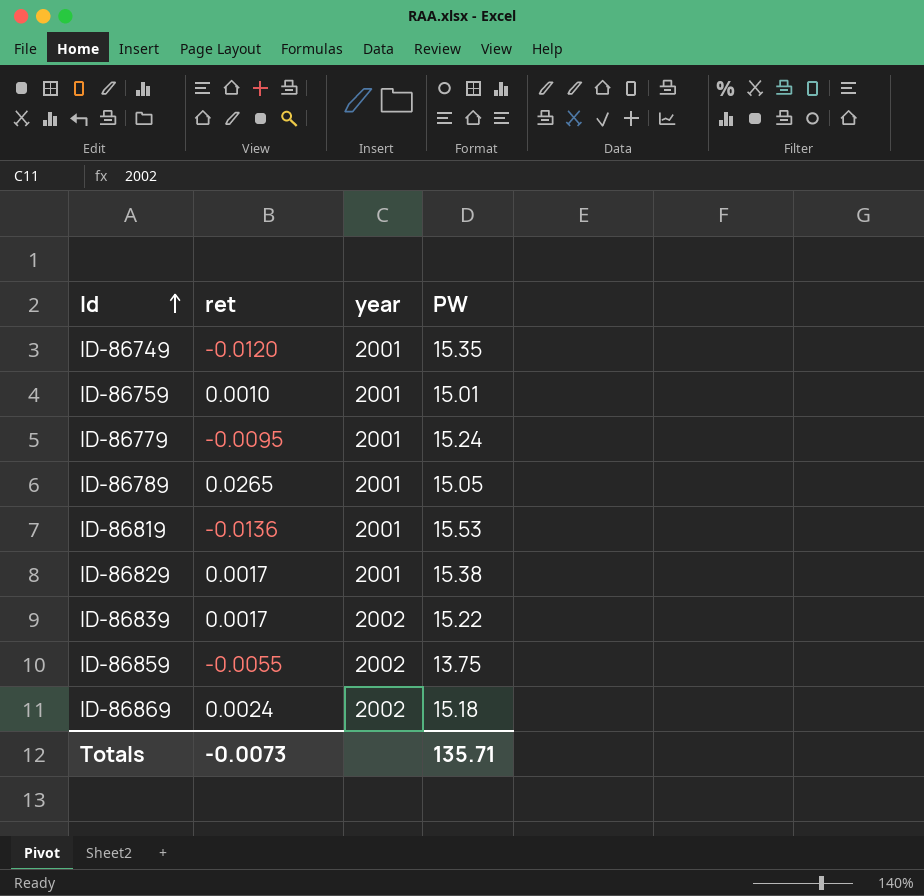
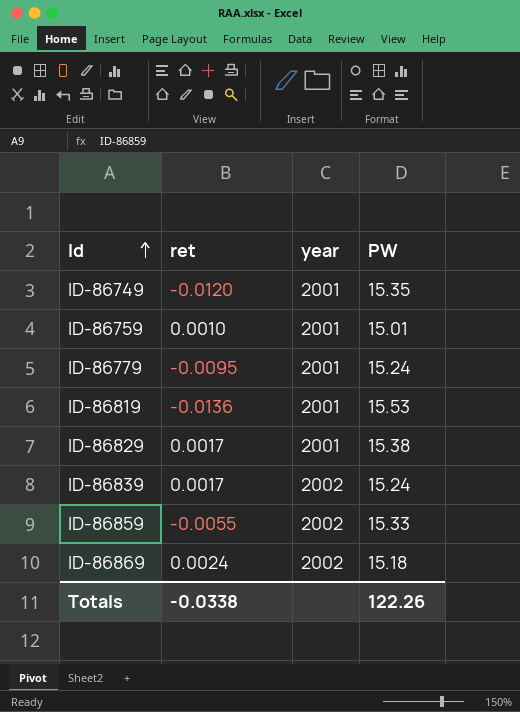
row ID-86789: 0.0265 | 2001 | 15.05 -> none
ID-86839 | PW: 15.22 -> 15.24
ID-86859 | PW: 13.75 -> 15.33
Totals | ret: -0.0073 -> -0.0338
Totals | PW: 135.71 -> 122.26

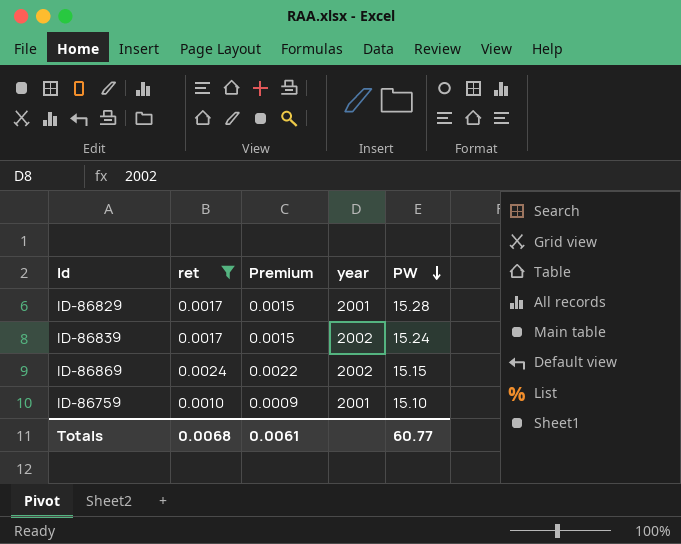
filter: none -> ret >= 0.0010
row order: Id ascending -> PW descending
column Premium | formula: none -> [ret] * 0.9
ID-86829 | PW: 15.38 -> 15.28
ID-86869 | PW: 15.18 -> 15.15
ID-86759 | PW: 15.01 -> 15.10
Totals | ret: -0.0338 -> 0.0068
Totals | PW: 122.26 -> 60.77

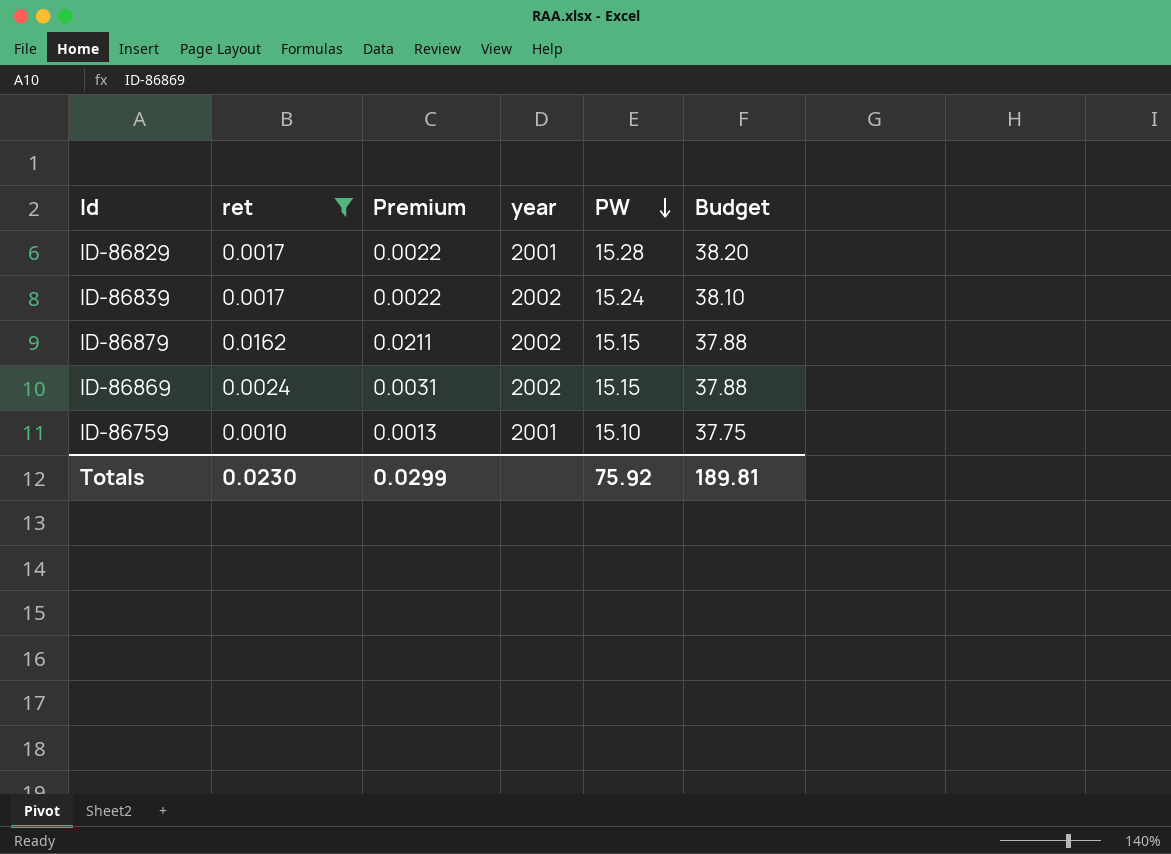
column Premium | formula: [ret] * 0.9 -> [ret] * 1.3
column Budget | formula: none -> [PW] * 2.5
row ID-86879: none -> 0.0162 | 0.0211 | 2002 | 15.15 | 37.88
Totals | ret: 0.0068 -> 0.0230
Totals | Premium: 0.0061 -> 0.0299
Totals | PW: 60.77 -> 75.92

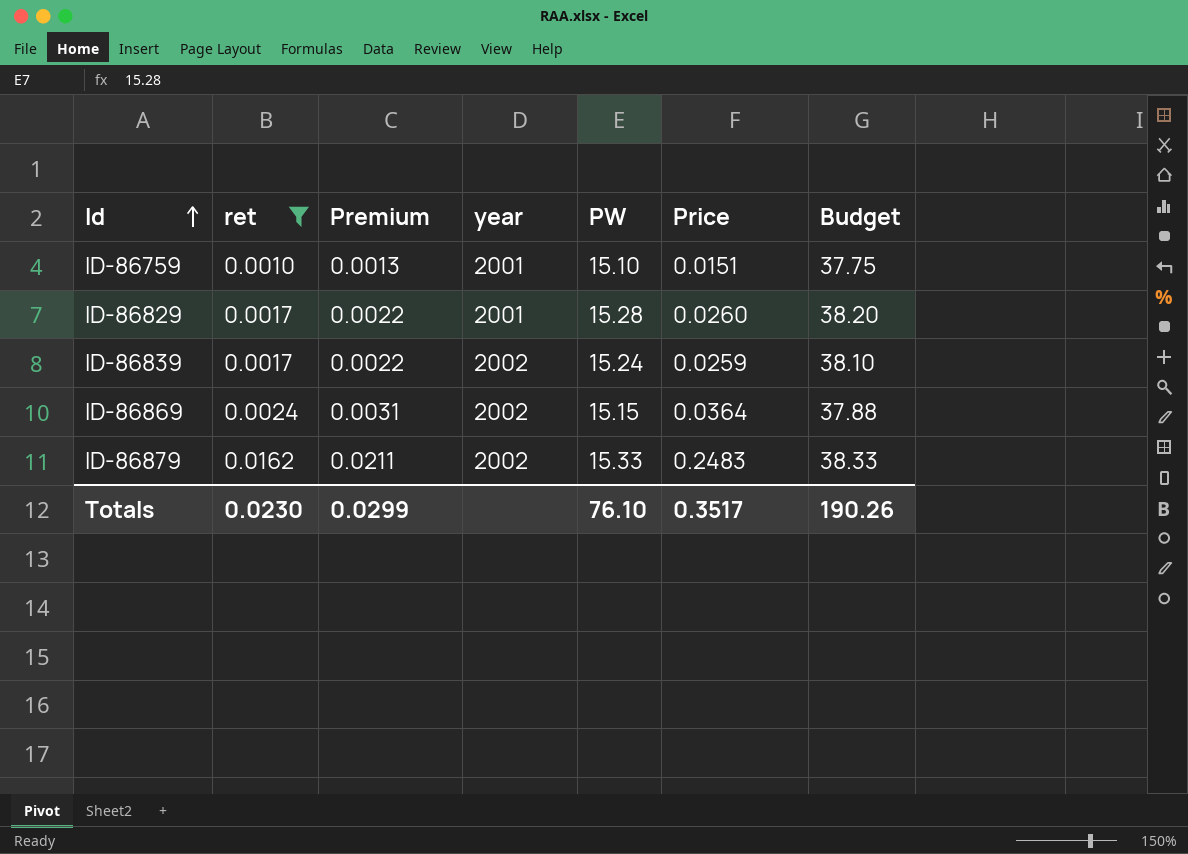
row order: PW descending -> Id ascending
column Price | formula: none -> [ret] * [PW]
ID-86879 | PW: 15.15 -> 15.33
ID-86879 | Budget: 37.88 -> 38.33
Totals | PW: 75.92 -> 76.10
Totals | Budget: 189.81 -> 190.26

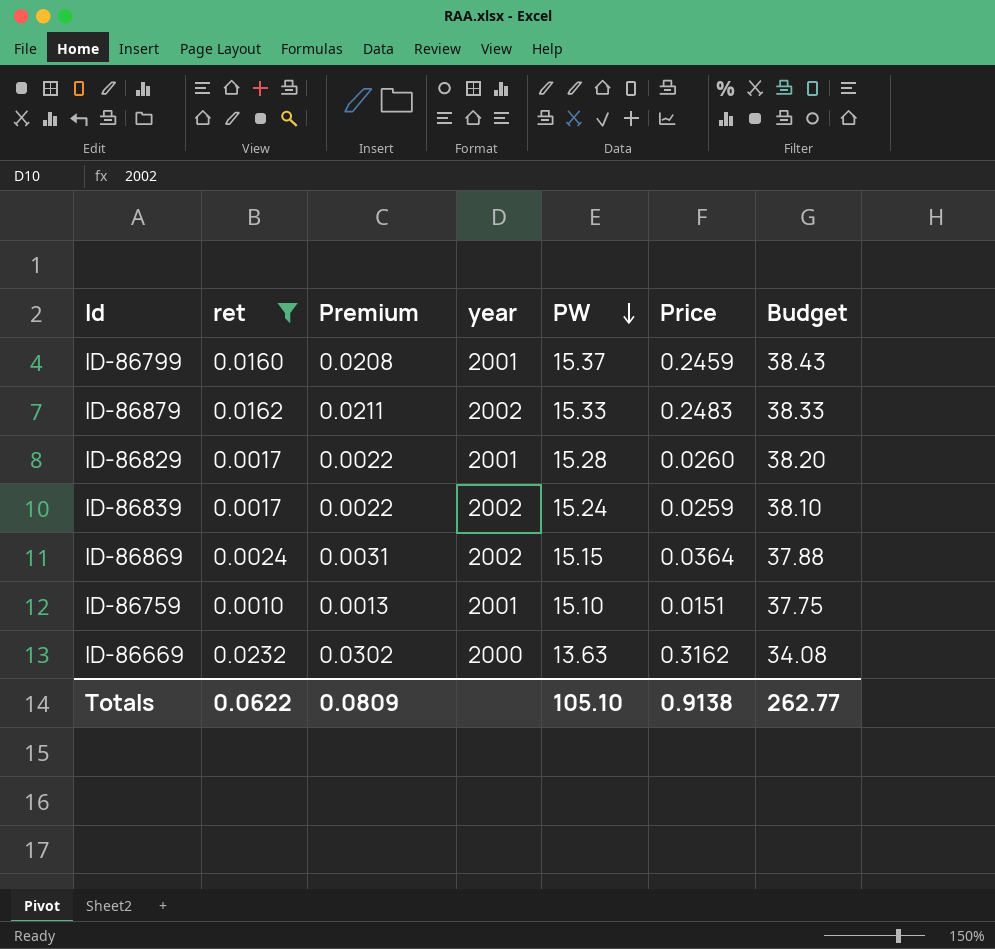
row order: Id ascending -> PW descending
row ID-86799: none -> 0.0160 | 0.0208 | 2001 | 15.37 | 0.2459 | 38.43
row ID-86669: none -> 0.0232 | 0.0302 | 2000 | 13.63 | 0.3162 | 34.08
Totals | ret: 0.0230 -> 0.0622
Totals | Premium: 0.0299 -> 0.0809
Totals | PW: 76.10 -> 105.10
Totals | Price: 0.3517 -> 0.9138
Totals | Budget: 190.26 -> 262.77

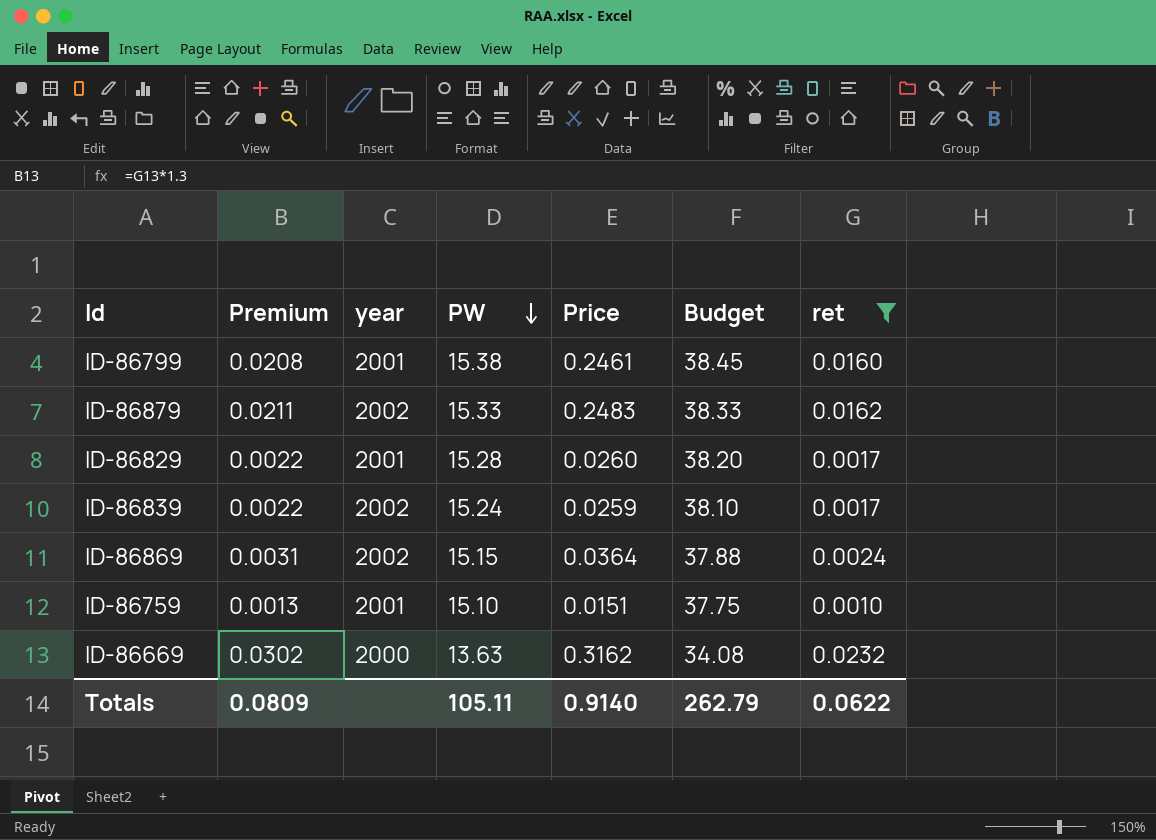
column ret | position: 2 -> 7
ID-86799 | PW: 15.37 -> 15.38
ID-86799 | Price: 0.2459 -> 0.2461
ID-86799 | Budget: 38.43 -> 38.45
Totals | PW: 105.10 -> 105.11
Totals | Price: 0.9138 -> 0.9140
Totals | Budget: 262.77 -> 262.79

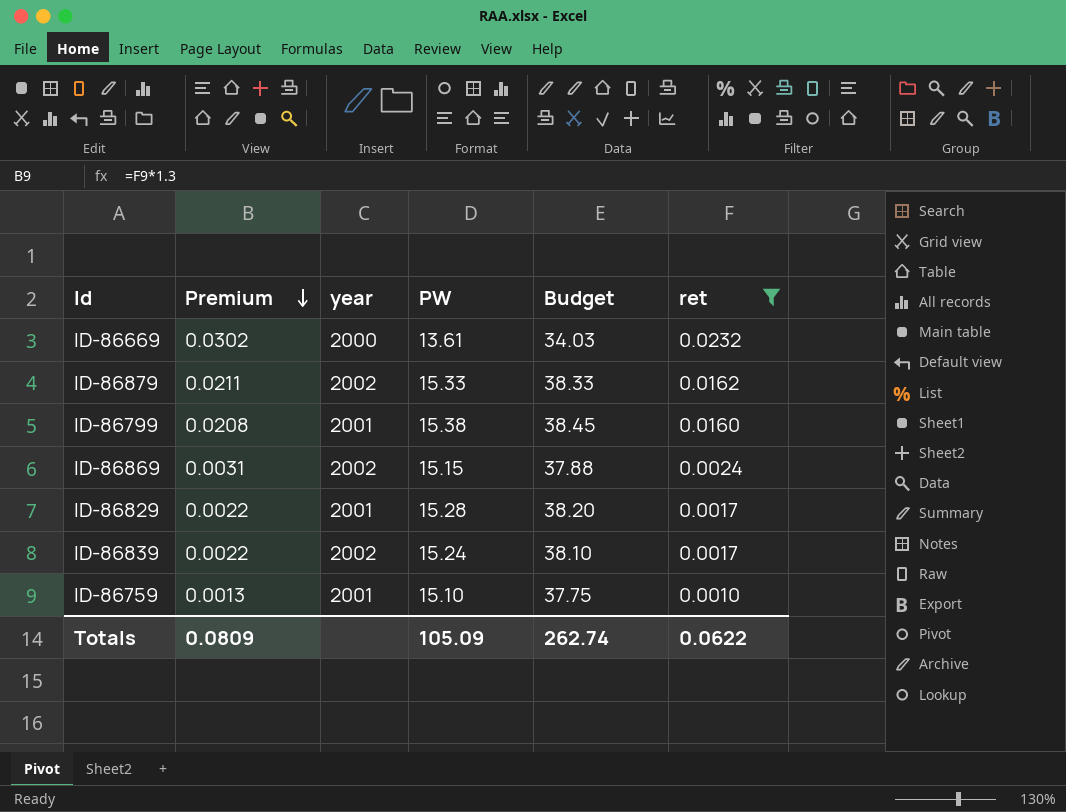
row order: PW descending -> Premium descending
column Price | formula: [PW] * [ret] -> none
ID-86669 | PW: 13.63 -> 13.61
ID-86669 | Budget: 34.08 -> 34.03
Totals | PW: 105.11 -> 105.09
Totals | Budget: 262.79 -> 262.74

